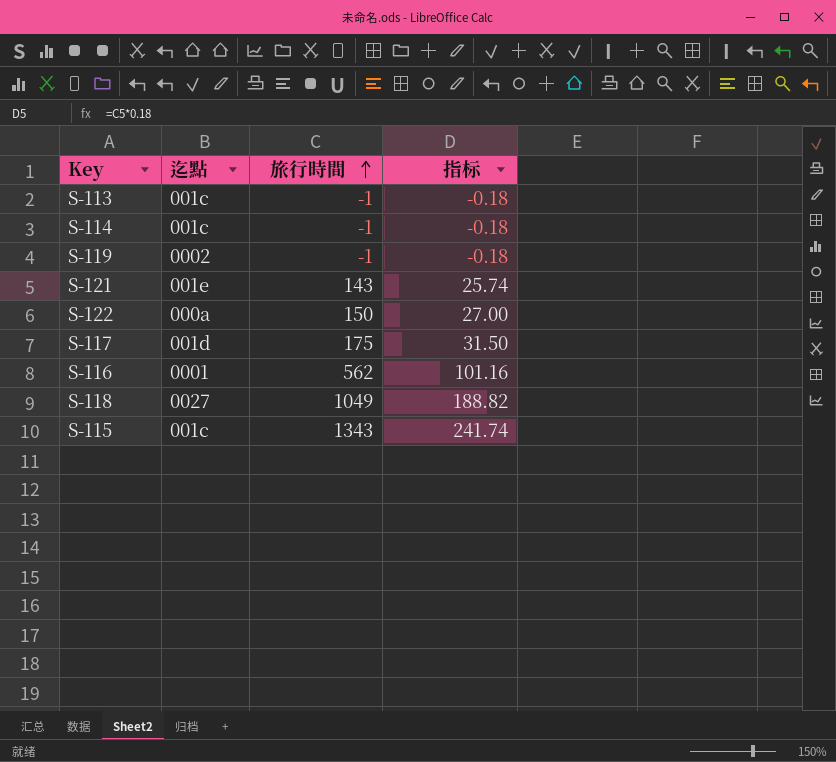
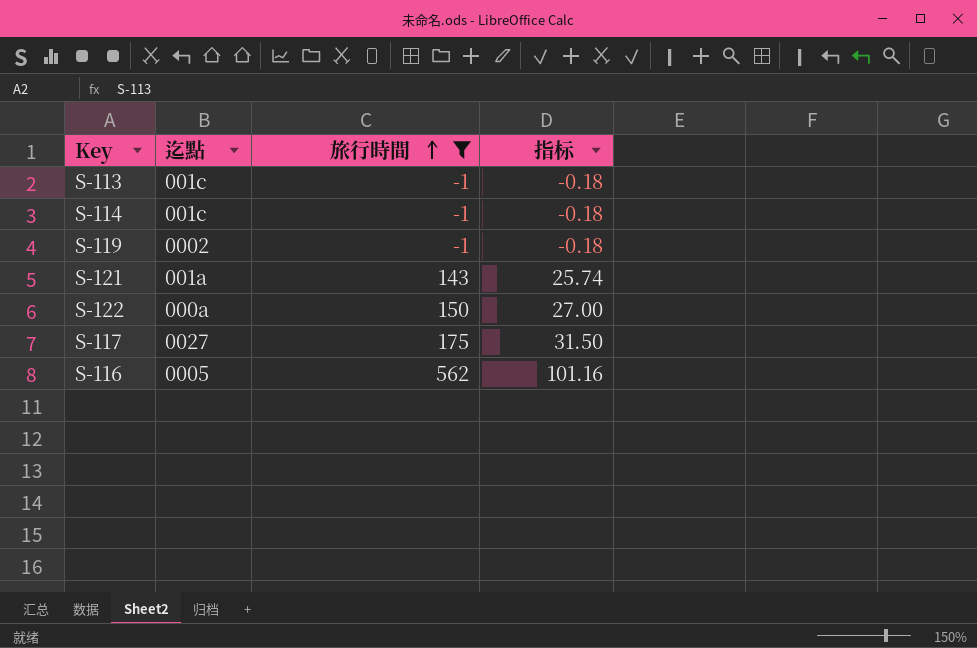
filter: none -> 旅行時間 <= 562
S-121 | 迄點: 001e -> 001a
S-117 | 迄點: 001d -> 0027
S-116 | 迄點: 0001 -> 0005

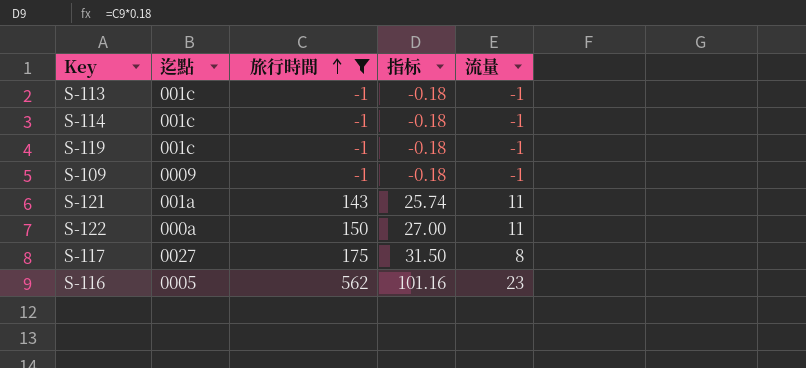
column 流量 | position: none -> 5
S-119 | 迄點: 0002 -> 001c
row S-109: none -> 0009 | -1 | -0.18 | -1

